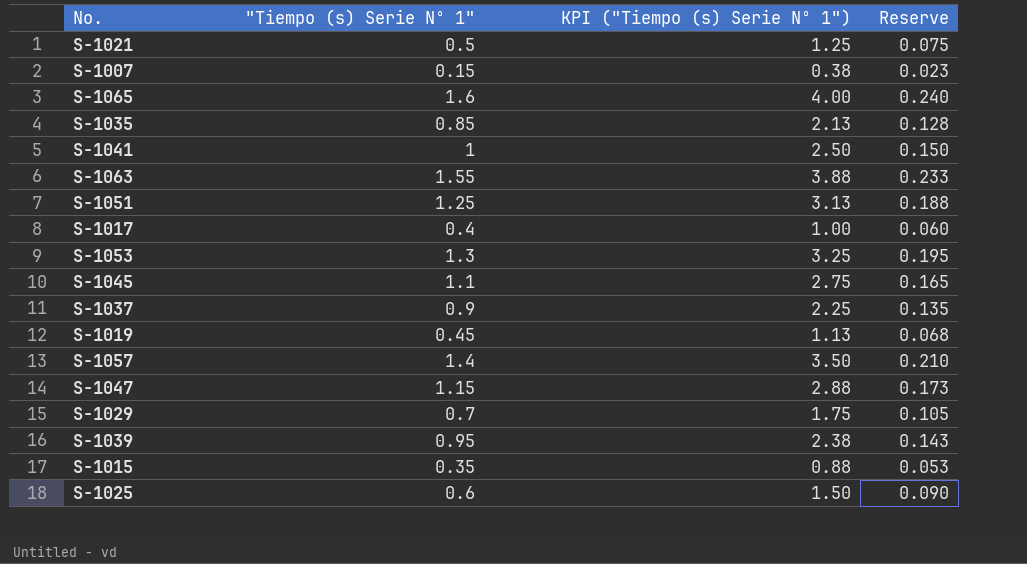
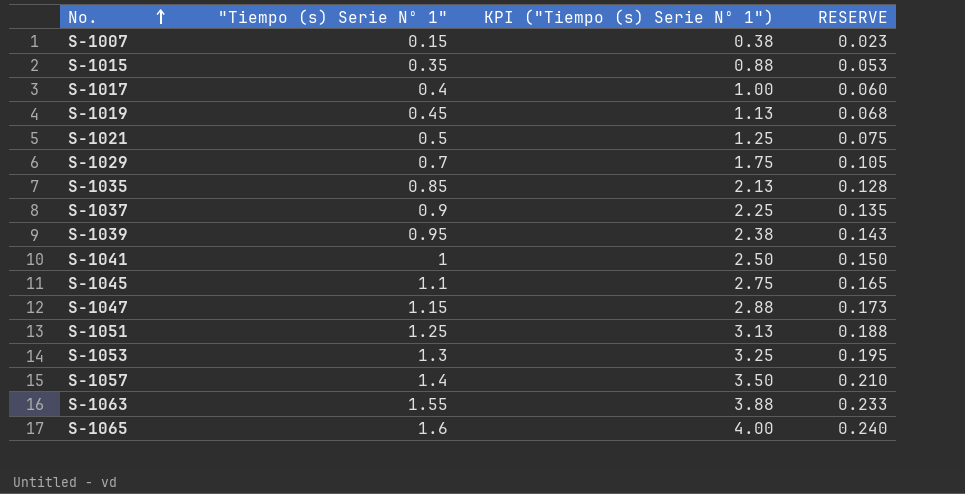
row order: none -> No. ascending
column name: Reserve -> RESERVE
row S-1025: 0.6 | 1.50 | 0.090 -> none

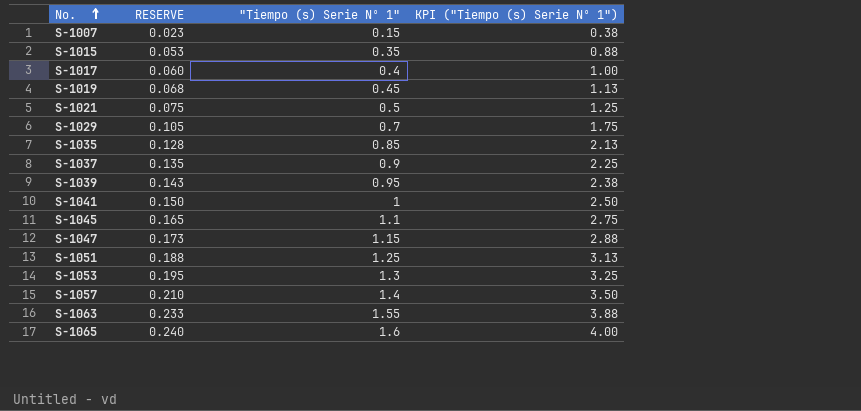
column RESERVE | position: 4 -> 2

